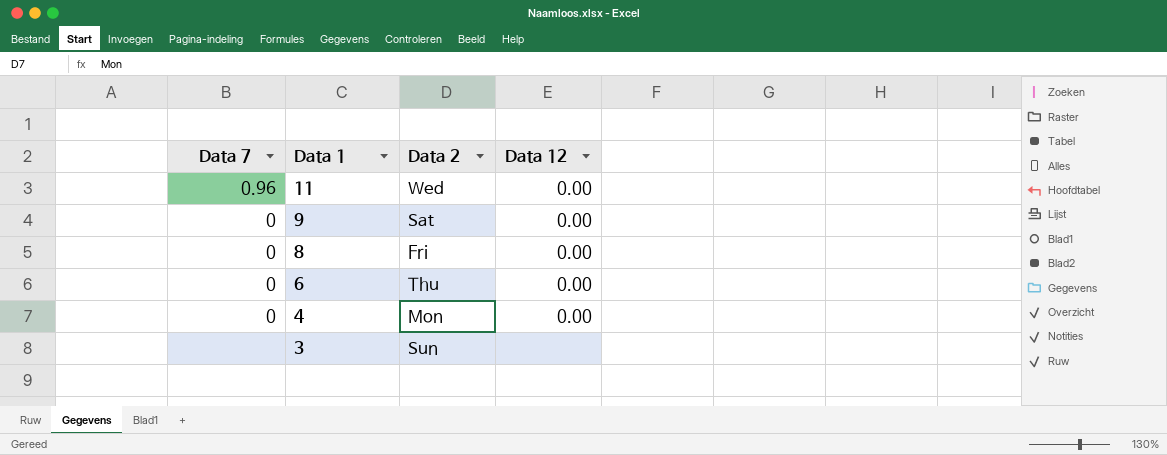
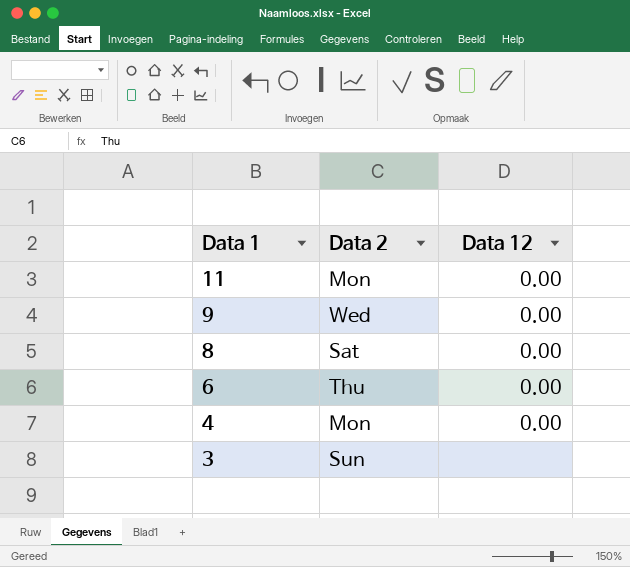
column Data 7 | position: 1 -> none
11 | Data 2: Wed -> Mon
9 | Data 2: Sat -> Wed
8 | Data 2: Fri -> Sat

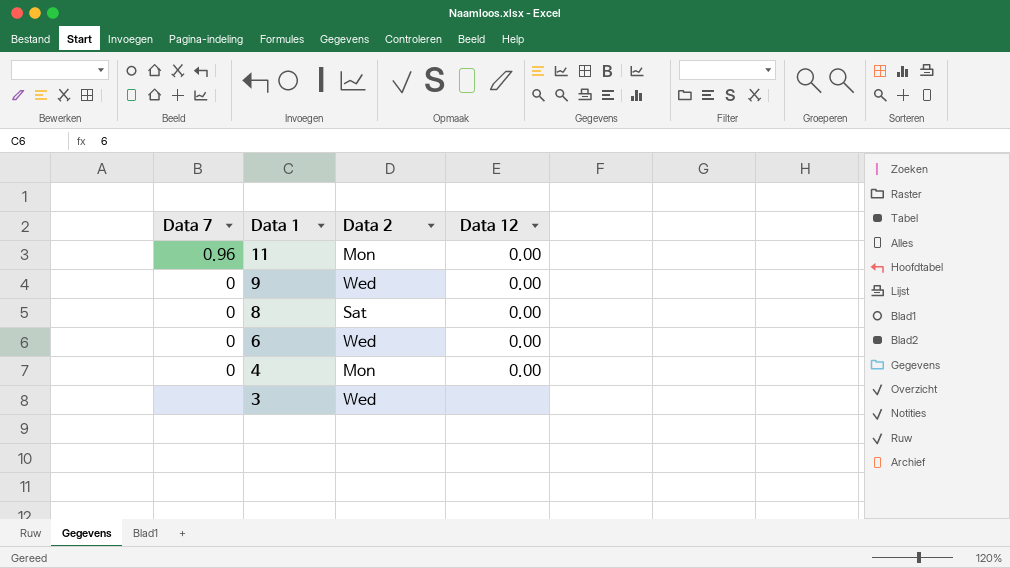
column Data 7 | position: none -> 1
6 | Data 2: Thu -> Wed
3 | Data 2: Sun -> Wed

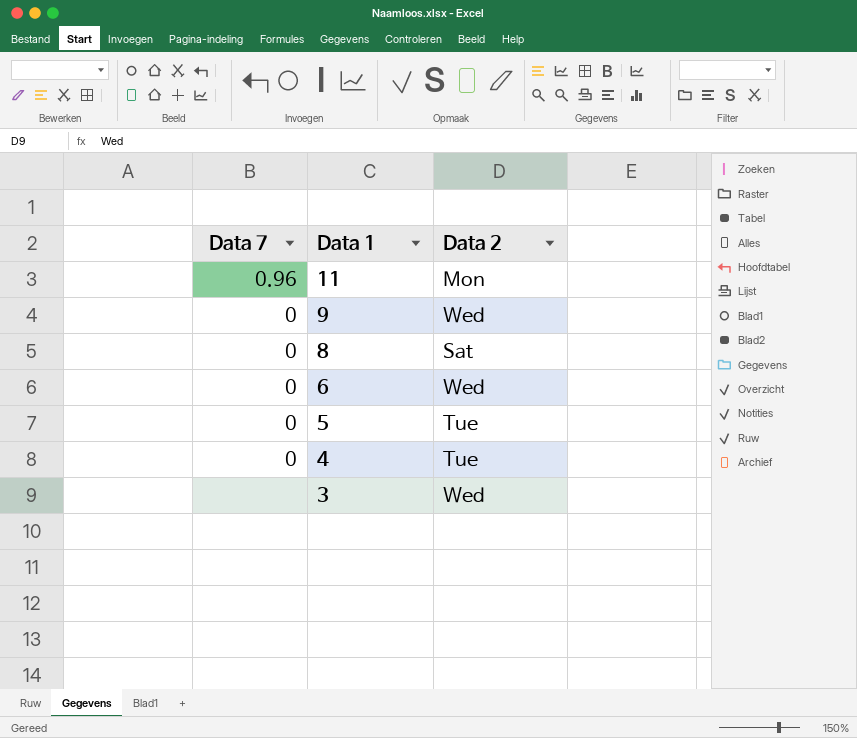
column Data 12 | position: 4 -> none
row 5: none -> 0 | Tue
4 | Data 2: Mon -> Tue

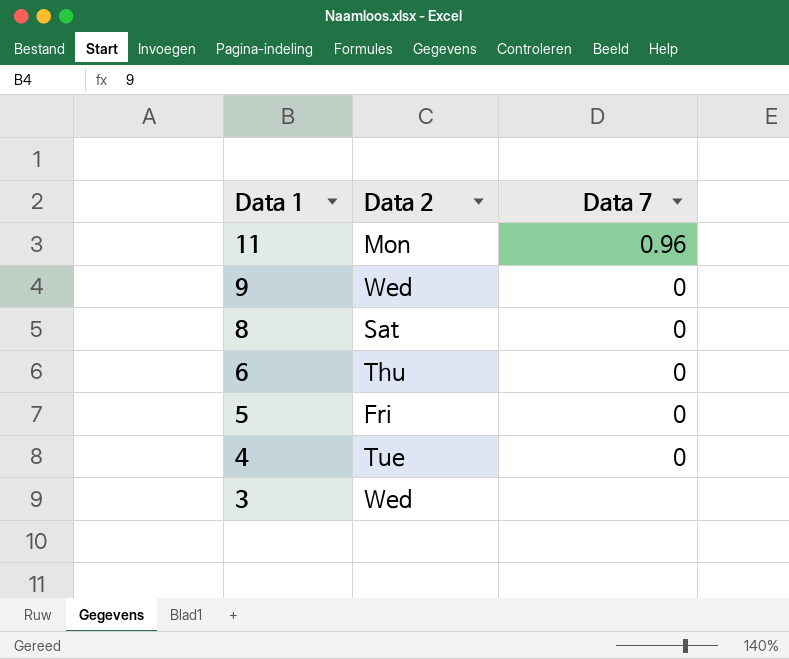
column Data 7 | position: 1 -> 3
6 | Data 2: Wed -> Thu
5 | Data 2: Tue -> Fri

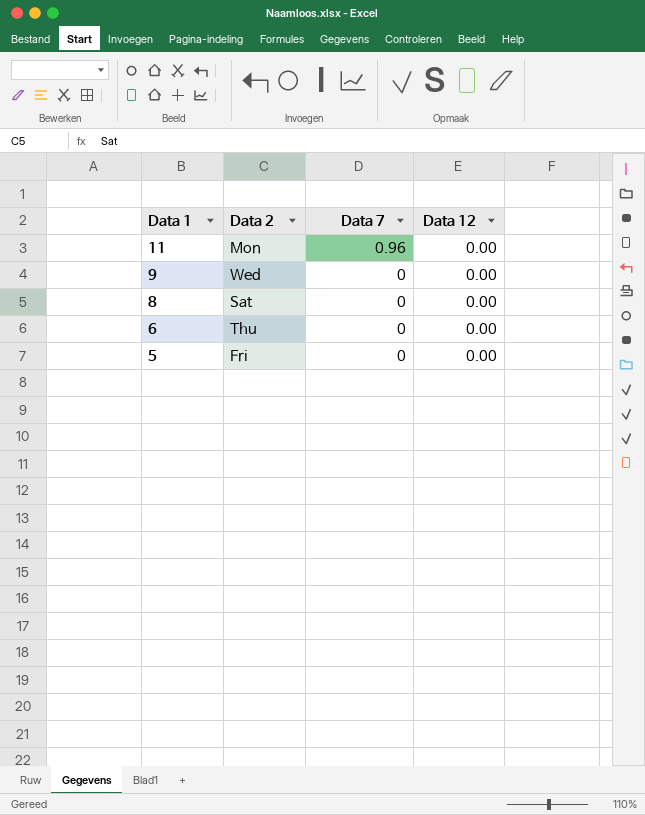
column Data 12 | position: none -> 4
row 4: Tue | 0 -> none
row 3: Wed | none -> none

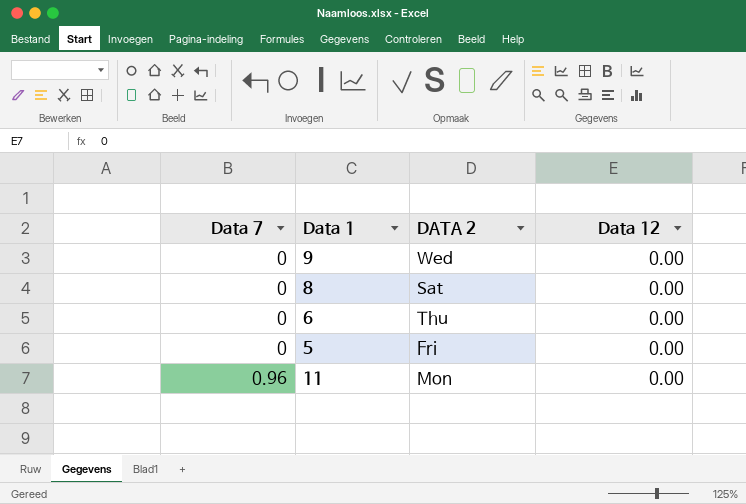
row order: Data 1 descending -> Data 7 ascending
column Data 7 | position: 3 -> 1
column name: Data 2 -> DATA 2

